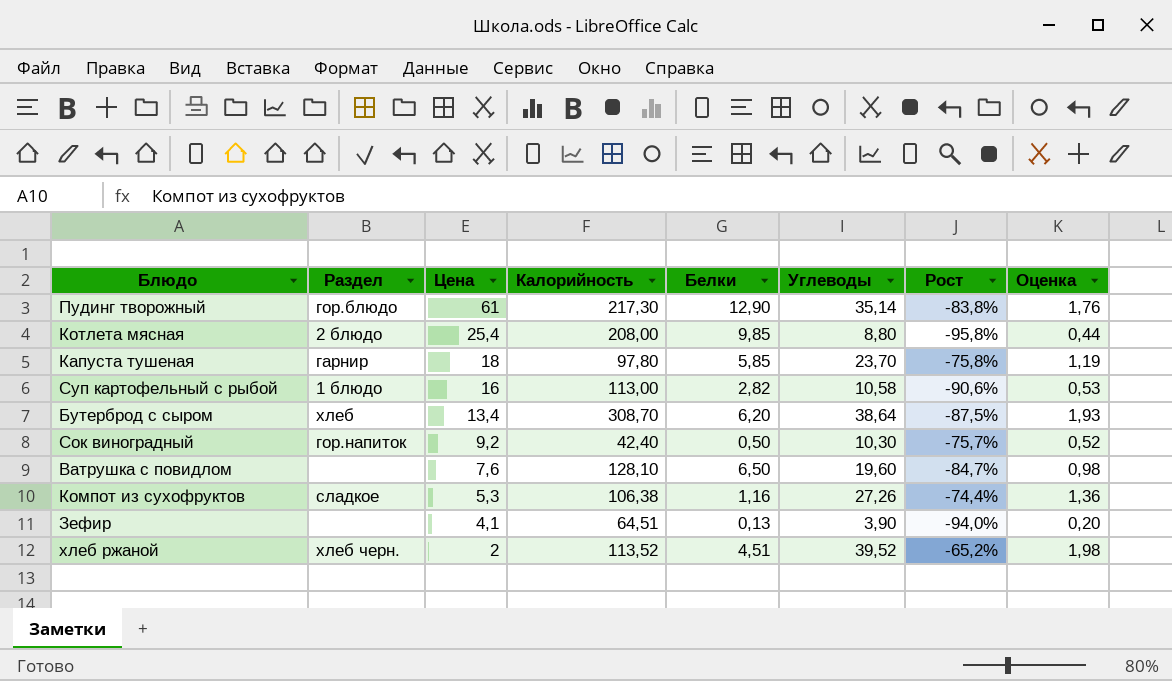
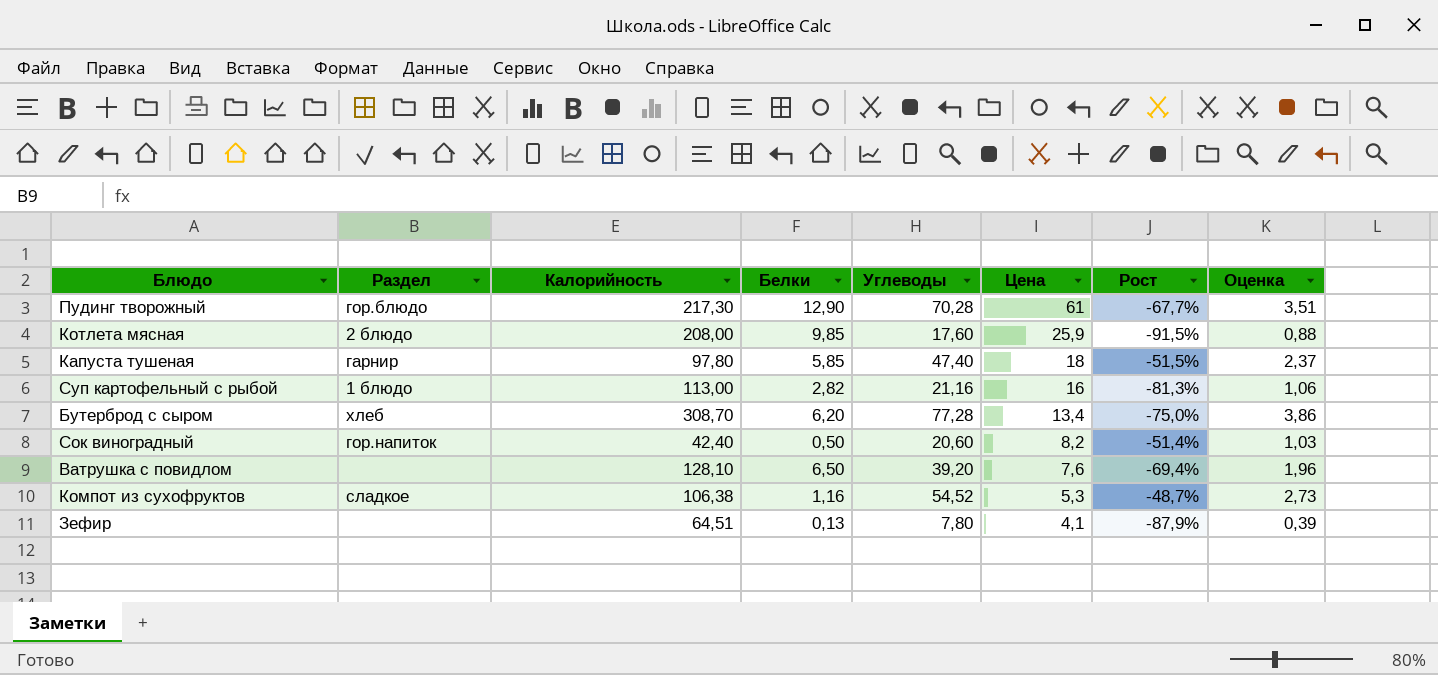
column Цена | position: 3 -> 6
row хлеб ржаной: хлеб черн. | 2 | 113,52 | 4,51 | 39,52 | -65,2% | 1,98 -> none
Пудинг творожный | Углеводы: 35,14 -> 70,28
Пудинг творожный | Рост: -83,8% -> -67,7%
Пудинг творожный | Оценка: 1,76 -> 3,51
Котлета мясная | Углеводы: 8,80 -> 17,60
Котлета мясная | Цена: 25,4 -> 25,9
Котлета мясная | Рост: -95,8% -> -91,5%
Котлета мясная | Оценка: 0,44 -> 0,88
Капуста тушеная | Углеводы: 23,70 -> 47,40
Капуста тушеная | Рост: -75,8% -> -51,5%
Капуста тушеная | Оценка: 1,19 -> 2,37
Суп картофельный с рыбой | Углеводы: 10,58 -> 21,16
Суп картофельный с рыбой | Рост: -90,6% -> -81,3%
Суп картофельный с рыбой | Оценка: 0,53 -> 1,06
Бутерброд с сыром | Углеводы: 38,64 -> 77,28
Бутерброд с сыром | Рост: -87,5% -> -75,0%
Бутерброд с сыром | Оценка: 1,93 -> 3,86
Сок виноградный | Углеводы: 10,30 -> 20,60
Сок виноградный | Цена: 9,2 -> 8,2
Сок виноградный | Рост: -75,7% -> -51,4%
Сок виноградный | Оценка: 0,52 -> 1,03
Ватрушка с повидлом | Углеводы: 19,60 -> 39,20
Ватрушка с повидлом | Рост: -84,7% -> -69,4%
Ватрушка с повидлом | Оценка: 0,98 -> 1,96
Компот из сухофруктов | Углеводы: 27,26 -> 54,52
Компот из сухофруктов | Рост: -74,4% -> -48,7%
Компот из сухофруктов | Оценка: 1,36 -> 2,73
Зефир | Углеводы: 3,90 -> 7,80
Зефир | Рост: -94,0% -> -87,9%
Зефир | Оценка: 0,20 -> 0,39

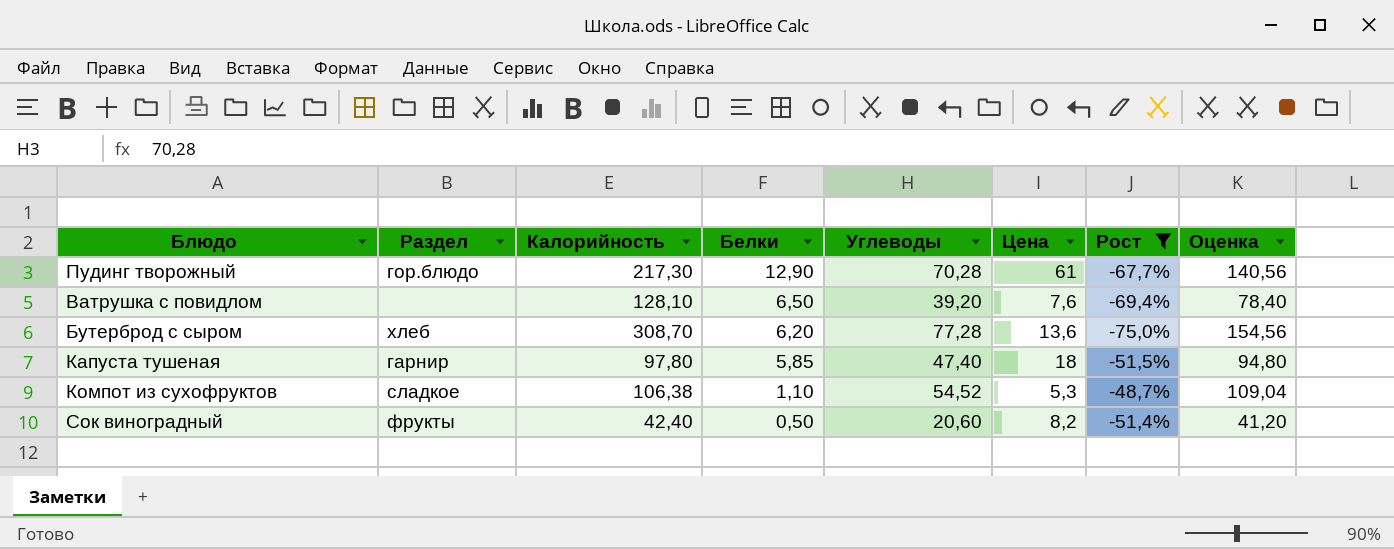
filter: none -> Рост >= -75,0%
row order: Цена descending -> Белки descending
column Оценка | formula: [Углеводы] * 0,05 -> [Углеводы] * 2
Бутерброд с сыром | Цена: 13,4 -> 13,6
Компот из сухофруктов | Белки: 1,16 -> 1,10
Сок виноградный | Раздел: гор.напиток -> фрукты

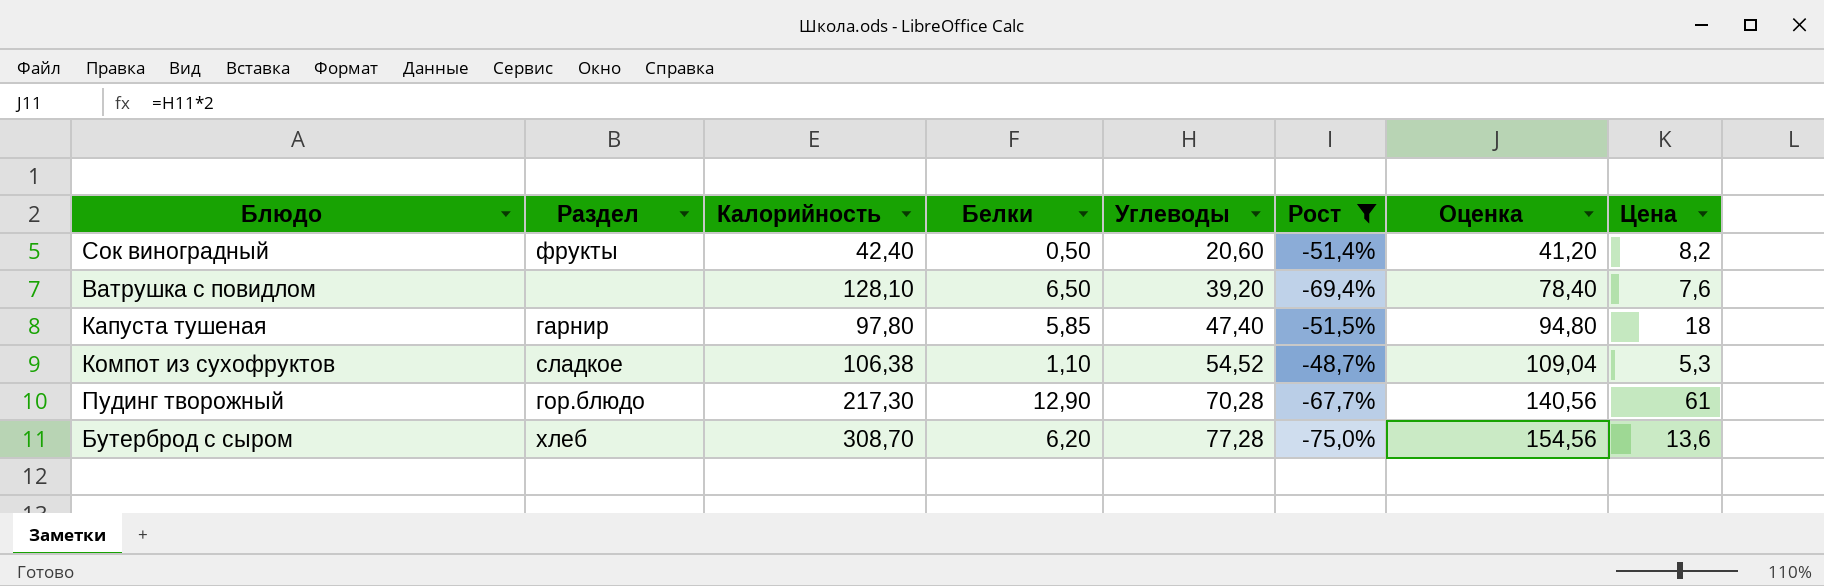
row order: Белки descending -> Углеводы ascending
column Цена | position: 6 -> 8

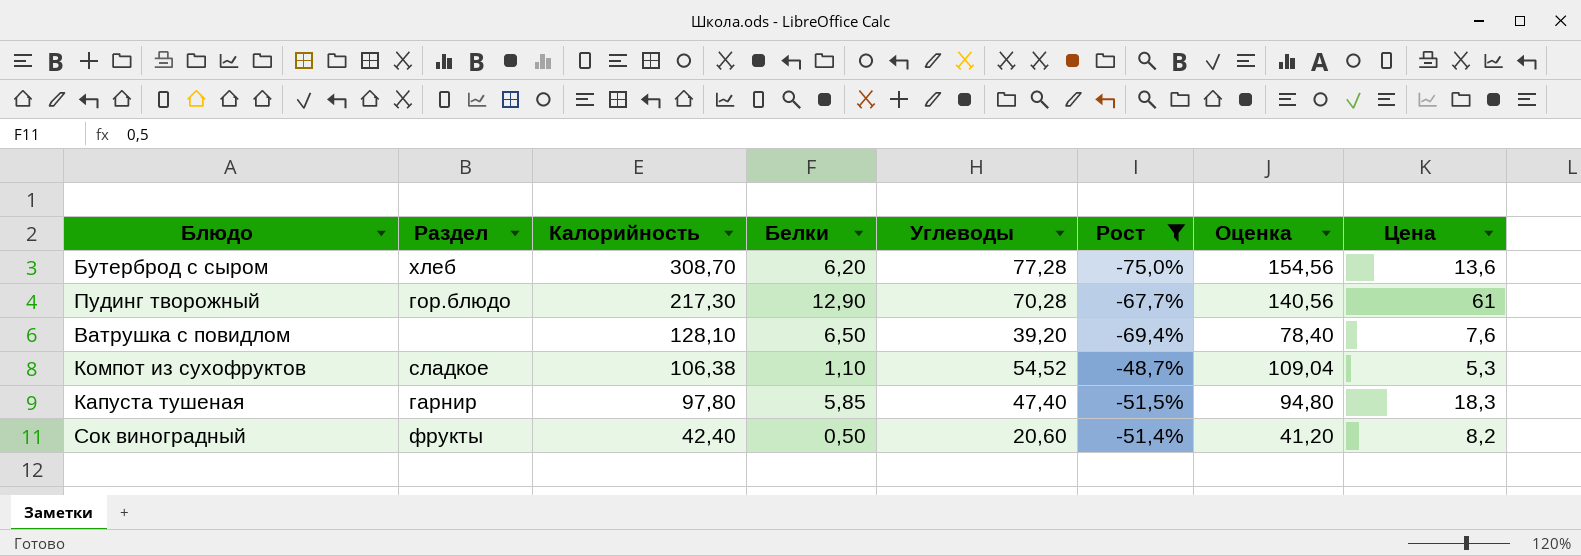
row order: Углеводы ascending -> Калорийность descending
Капуста тушеная | Цена: 18 -> 18,3

